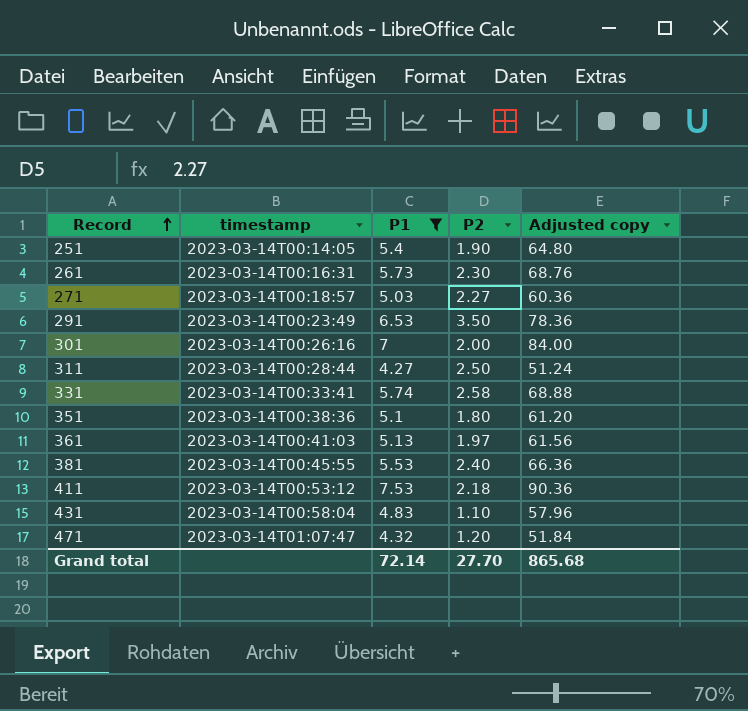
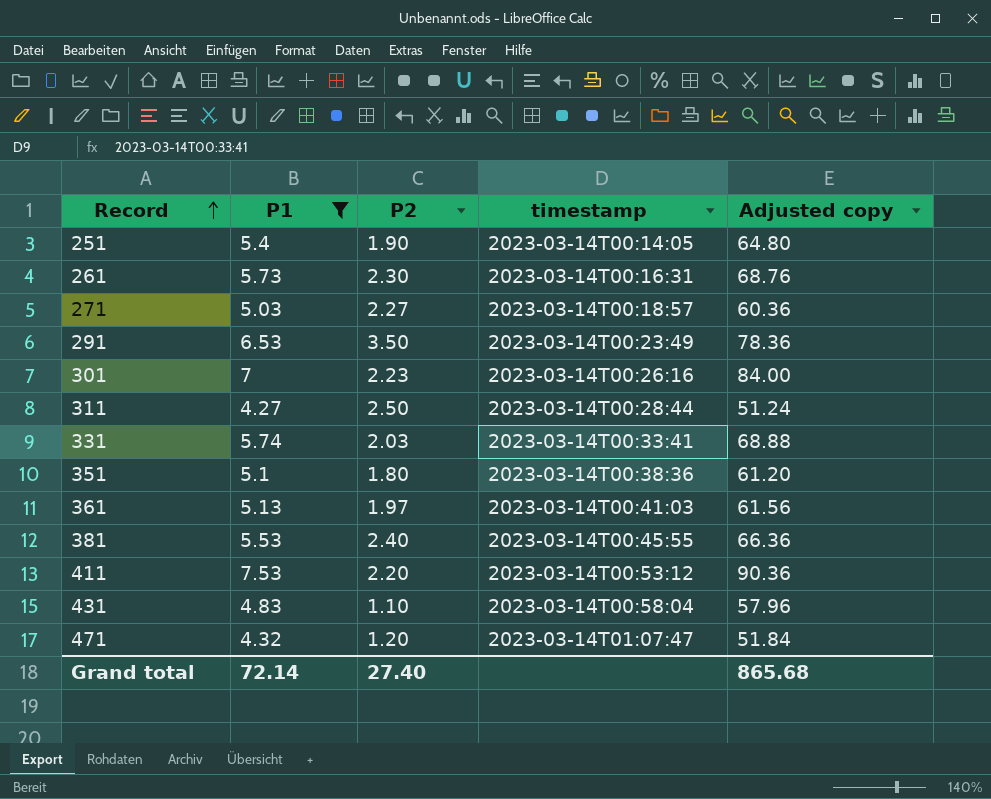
column timestamp | position: 2 -> 4
301 | P2: 2.00 -> 2.23
331 | P2: 2.58 -> 2.03
411 | P2: 2.18 -> 2.20
Grand total | P2: 27.70 -> 27.40

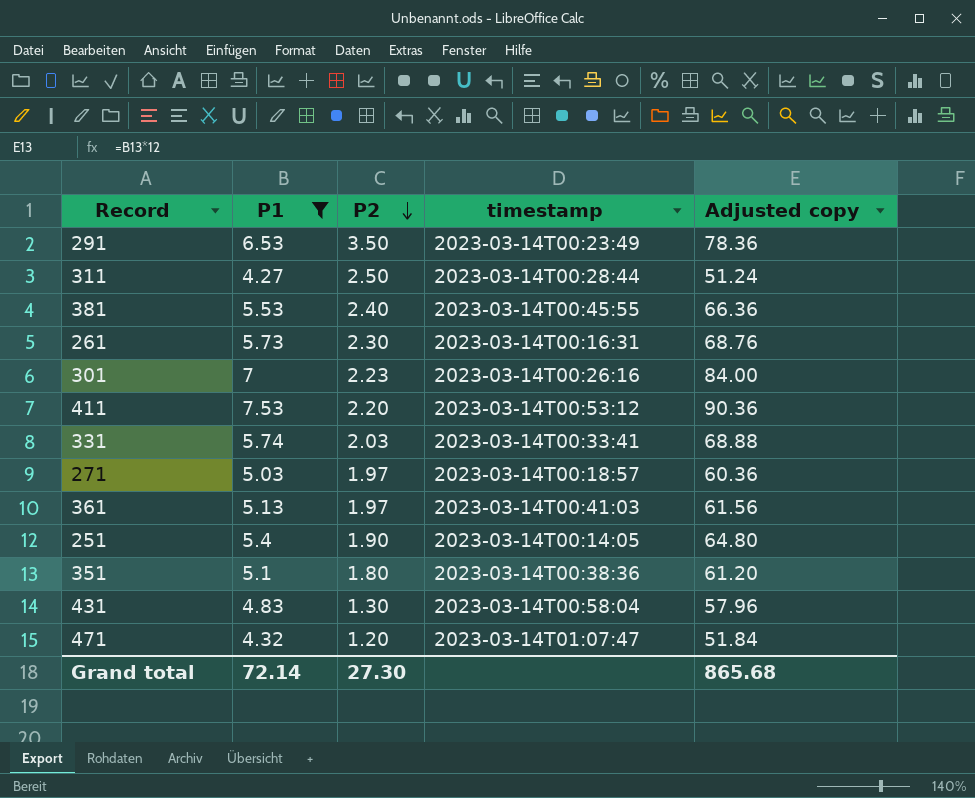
row order: Record ascending -> P2 descending
271 | P2: 2.27 -> 1.97
431 | P2: 1.10 -> 1.30
Grand total | P2: 27.40 -> 27.30

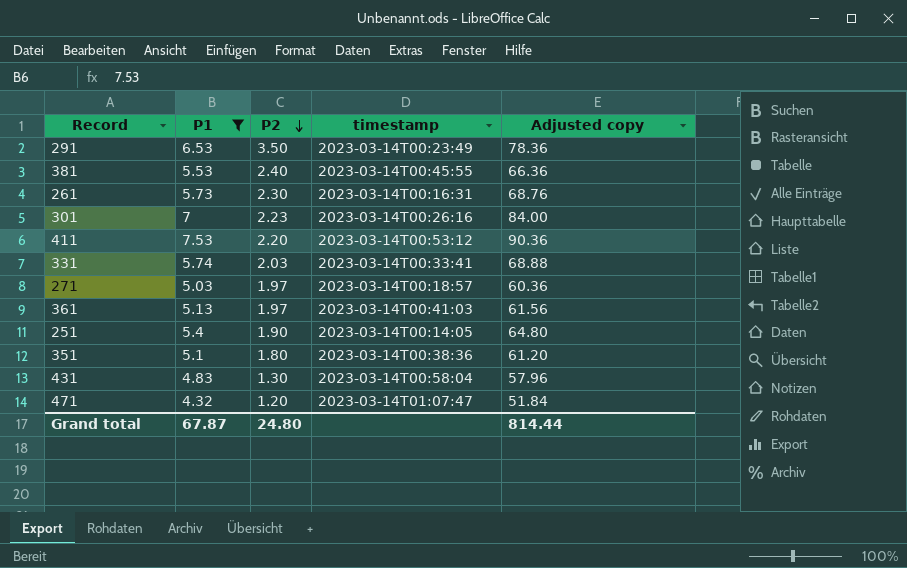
row 311: 4.27 | 2.50 | 2023-03-14T00:28:44 | 51.24 -> none
Grand total | P1: 72.14 -> 67.87
Grand total | P2: 27.30 -> 24.80
Grand total | Adjusted copy: 865.68 -> 814.44

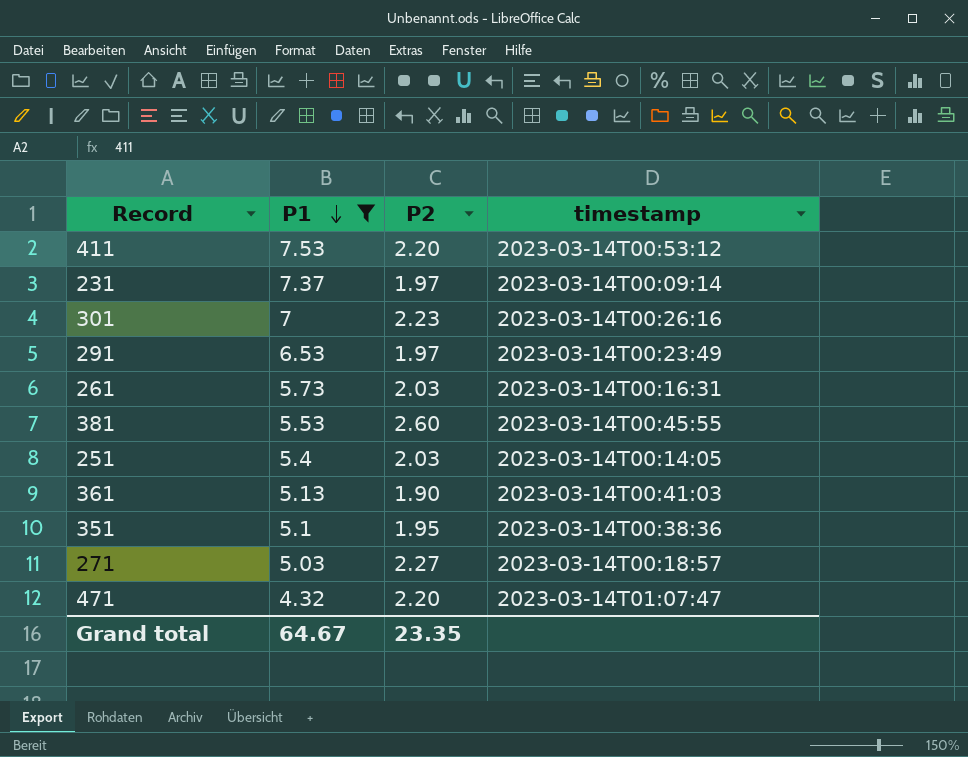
row order: P2 descending -> P1 descending
column Adjusted copy | formula: [P1] * 12 -> none
row 331: 5.74 | 2.03 | 2023-03-14T00:33:41 | 68.88 -> none
row 431: 4.83 | 1.30 | 2023-03-14T00:58:04 | 57.96 -> none
row 231: none -> 7.37 | 1.97 | 2023-03-14T00:09:14
291 | P2: 3.50 -> 1.97
261 | P2: 2.30 -> 2.03
381 | P2: 2.40 -> 2.60
251 | P2: 1.90 -> 2.03
361 | P2: 1.97 -> 1.90
351 | P2: 1.80 -> 1.95
271 | P2: 1.97 -> 2.27
471 | P2: 1.20 -> 2.20
Grand total | P1: 67.87 -> 64.67
Grand total | P2: 24.80 -> 23.35

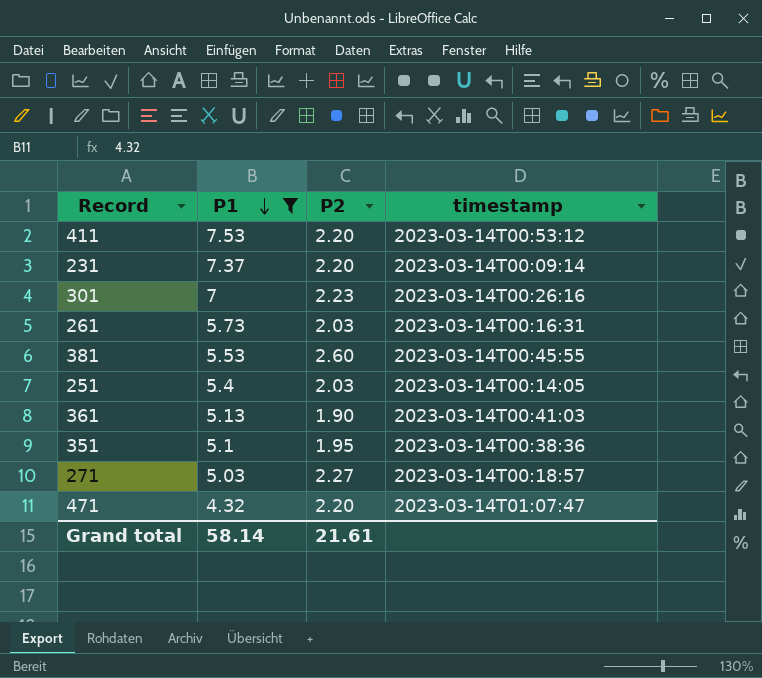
row 291: 6.53 | 1.97 | 2023-03-14T00:23:49 -> none
231 | P2: 1.97 -> 2.20
Grand total | P1: 64.67 -> 58.14
Grand total | P2: 23.35 -> 21.61

